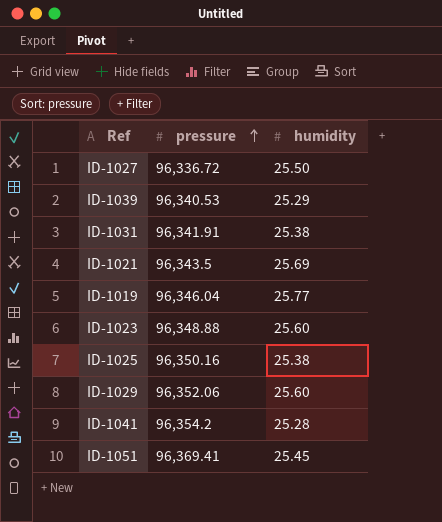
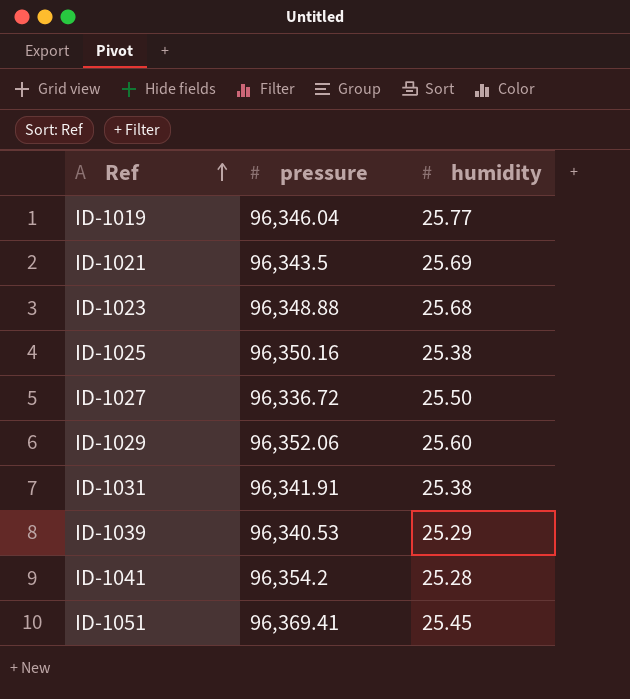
row order: pressure ascending -> Ref ascending
ID-1023 | humidity: 25.60 -> 25.68

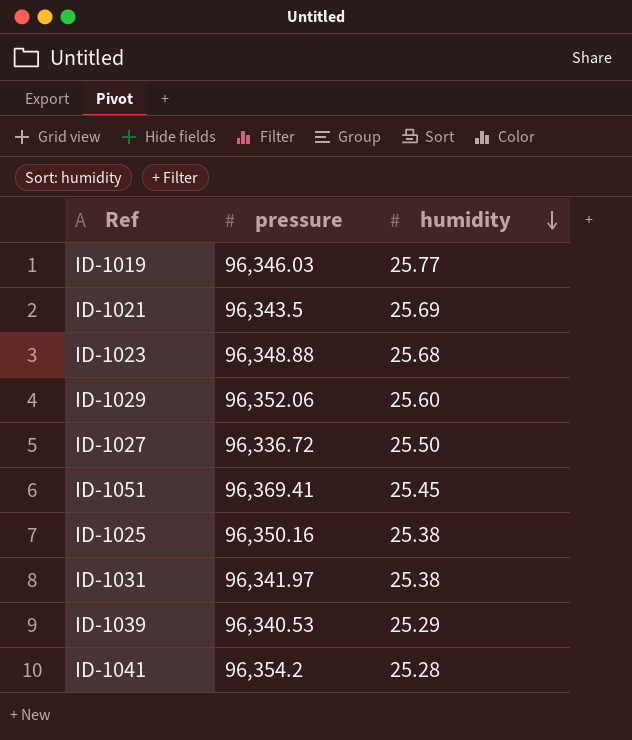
row order: Ref ascending -> humidity descending
ID-1019 | pressure: 96,346.04 -> 96,346.03
ID-1031 | pressure: 96,341.91 -> 96,341.97

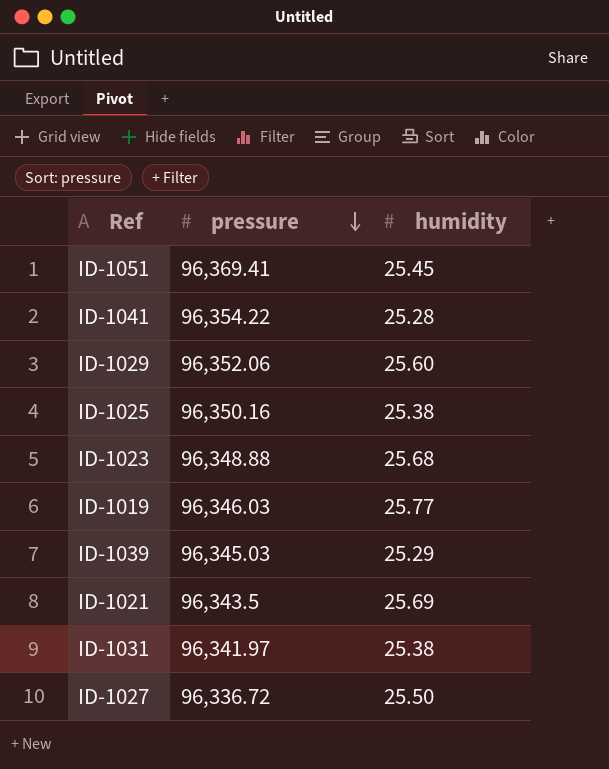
row order: humidity descending -> pressure descending
ID-1041 | pressure: 96,354.2 -> 96,354.22
ID-1039 | pressure: 96,340.53 -> 96,345.03

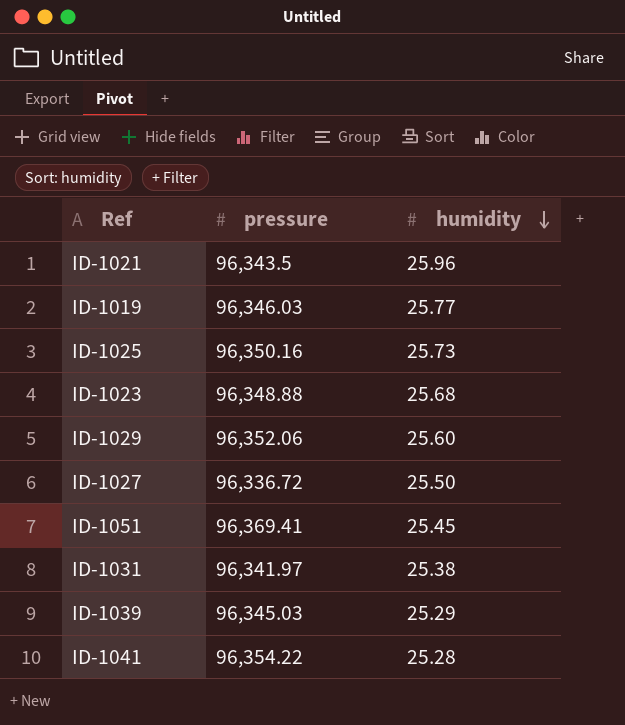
row order: pressure descending -> humidity descending
ID-1021 | humidity: 25.69 -> 25.96
ID-1025 | humidity: 25.38 -> 25.73

